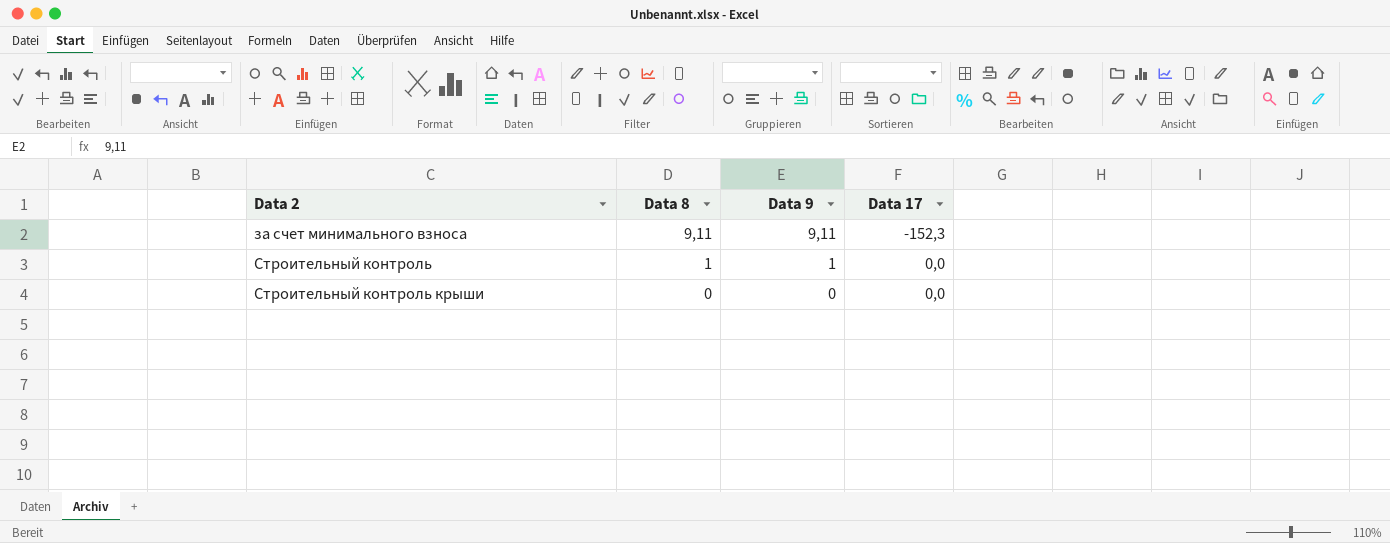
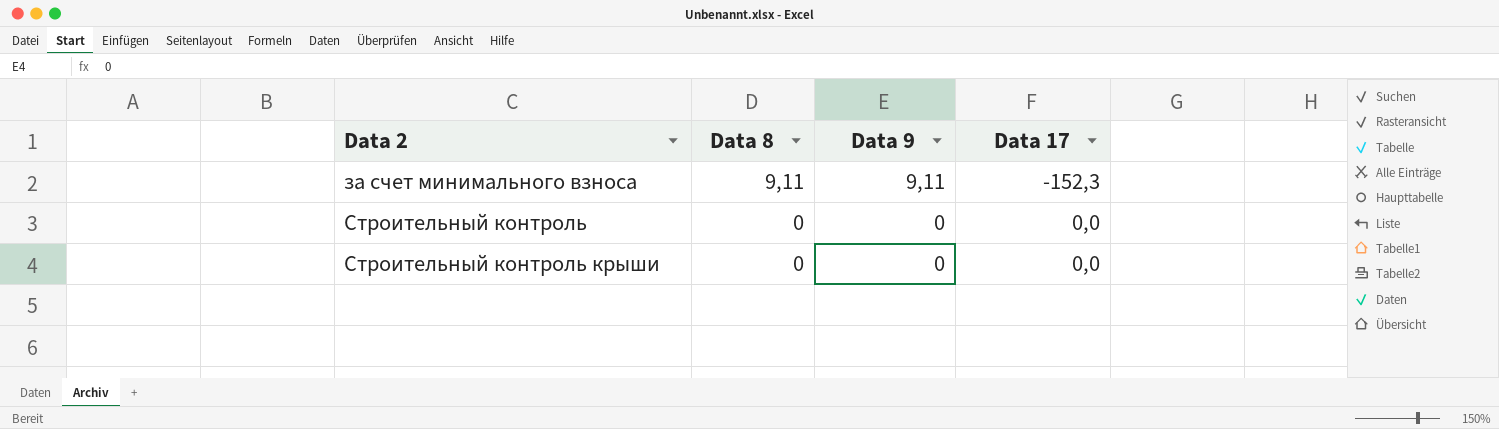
Строительный контроль | Data 8: 1 -> 0
Строительный контроль | Data 9: 1 -> 0

